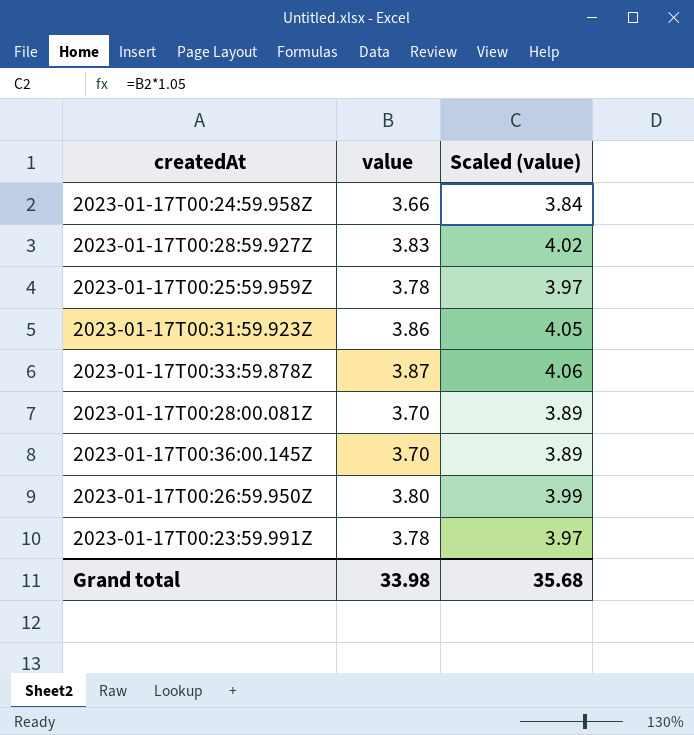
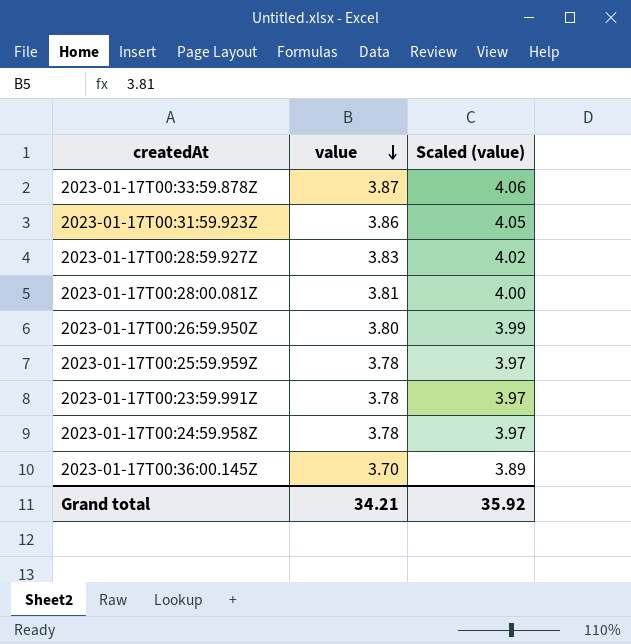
row order: none -> value descending
2023-01-17T00:28:00.081Z | value: 3.70 -> 3.81
2023-01-17T00:28:00.081Z | Scaled (value): 3.89 -> 4.00
2023-01-17T00:24:59.958Z | value: 3.66 -> 3.78
2023-01-17T00:24:59.958Z | Scaled (value): 3.84 -> 3.97
Grand total | value: 33.98 -> 34.21
Grand total | Scaled (value): 35.68 -> 35.92

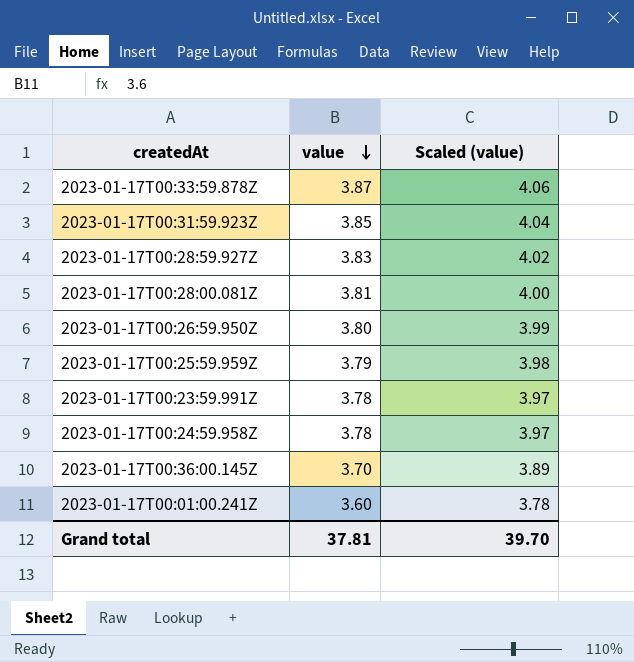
2023-01-17T00:31:59.923Z | value: 3.86 -> 3.85
2023-01-17T00:31:59.923Z | Scaled (value): 4.05 -> 4.04
2023-01-17T00:25:59.959Z | value: 3.78 -> 3.79
2023-01-17T00:25:59.959Z | Scaled (value): 3.97 -> 3.98
row 2023-01-17T00:01:00.241Z: none -> 3.60 | 3.78
Grand total | value: 34.21 -> 37.81
Grand total | Scaled (value): 35.92 -> 39.70

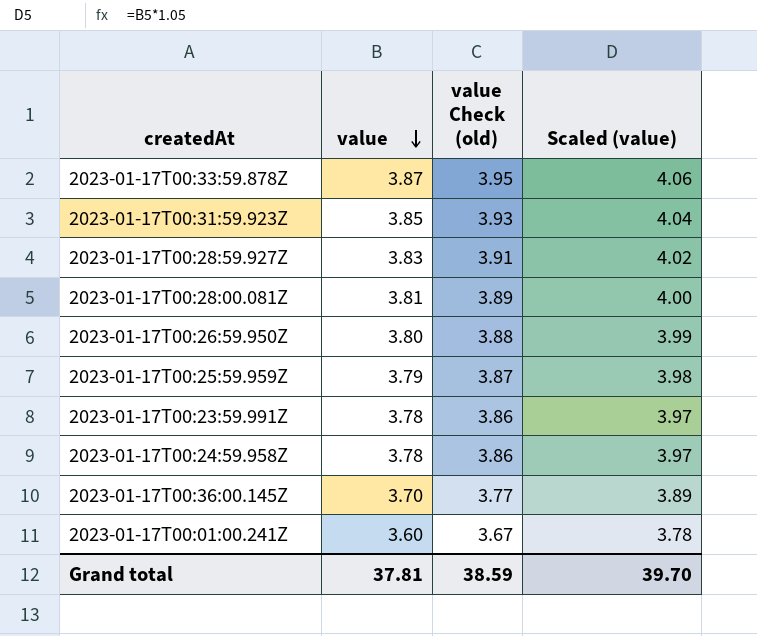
column value Check (old) | formula: none -> [value] * 1.02

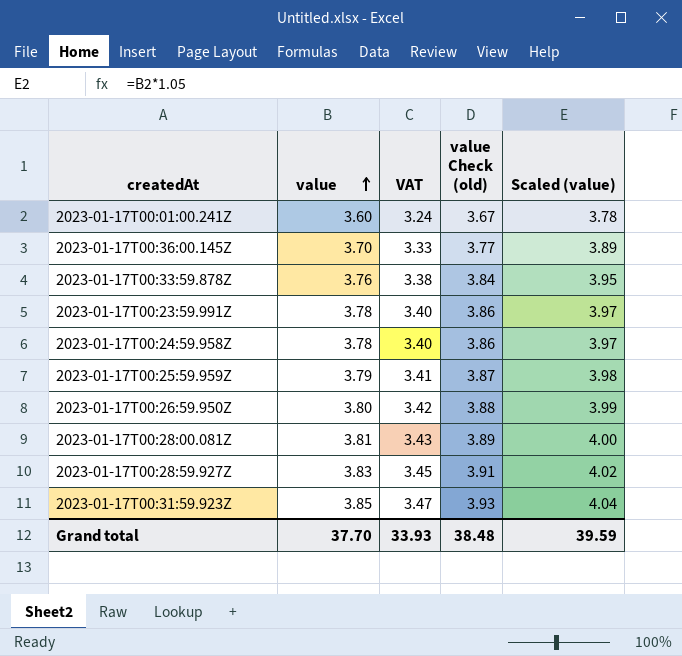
row order: value descending -> value ascending
column VAT | formula: none -> [value] * 0.9
2023-01-17T00:33:59.878Z | value: 3.87 -> 3.76
2023-01-17T00:33:59.878Z | value Check (old): 3.95 -> 3.84
2023-01-17T00:33:59.878Z | Scaled (value): 4.06 -> 3.95
Grand total | value: 37.81 -> 37.70
Grand total | value Check (old): 38.59 -> 38.48
Grand total | Scaled (value): 39.70 -> 39.59

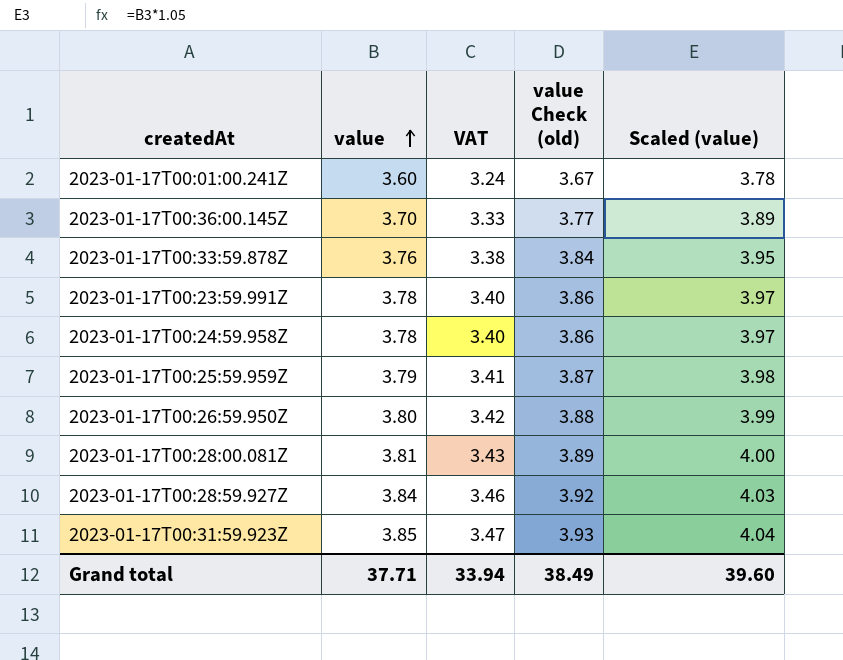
2023-01-17T00:28:59.927Z | value: 3.83 -> 3.84
2023-01-17T00:28:59.927Z | VAT: 3.45 -> 3.46
2023-01-17T00:28:59.927Z | value Check (old): 3.91 -> 3.92
2023-01-17T00:28:59.927Z | Scaled (value): 4.02 -> 4.03
Grand total | value: 37.70 -> 37.71
Grand total | VAT: 33.93 -> 33.94
Grand total | value Check (old): 38.48 -> 38.49
Grand total | Scaled (value): 39.59 -> 39.60

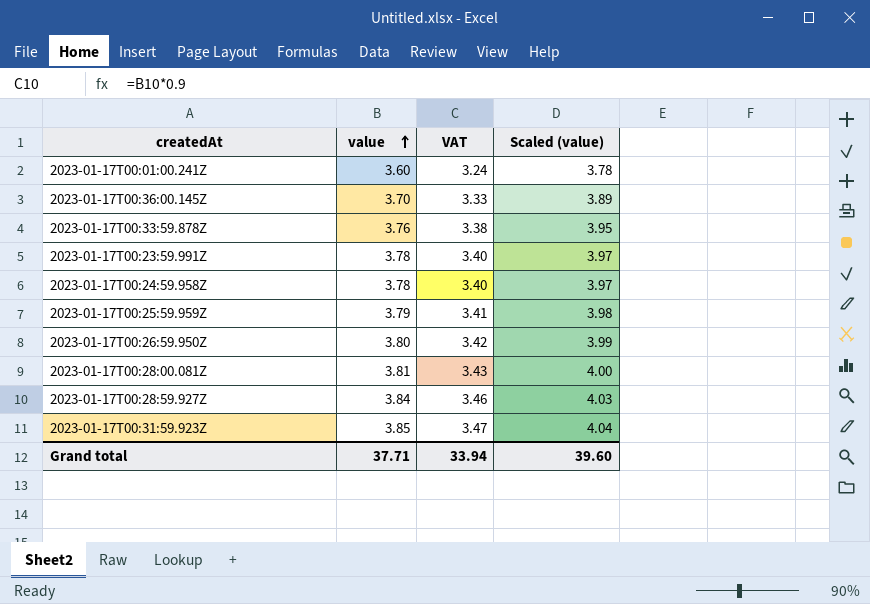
column value Check (old) | formula: [value] * 1.02 -> none

